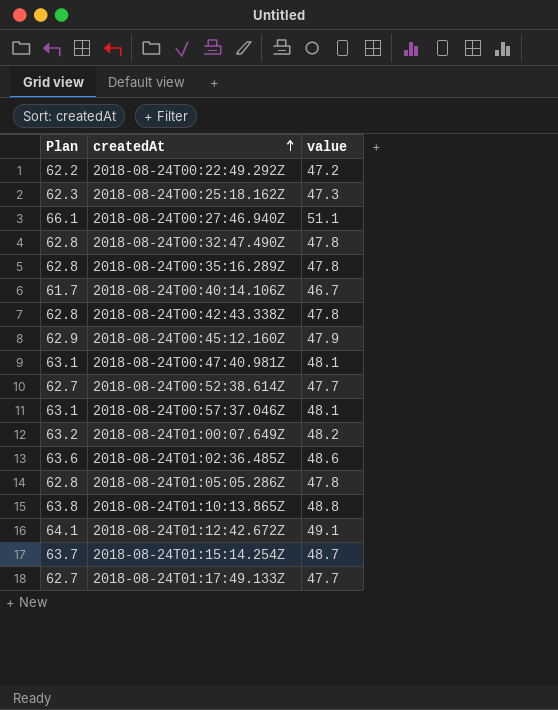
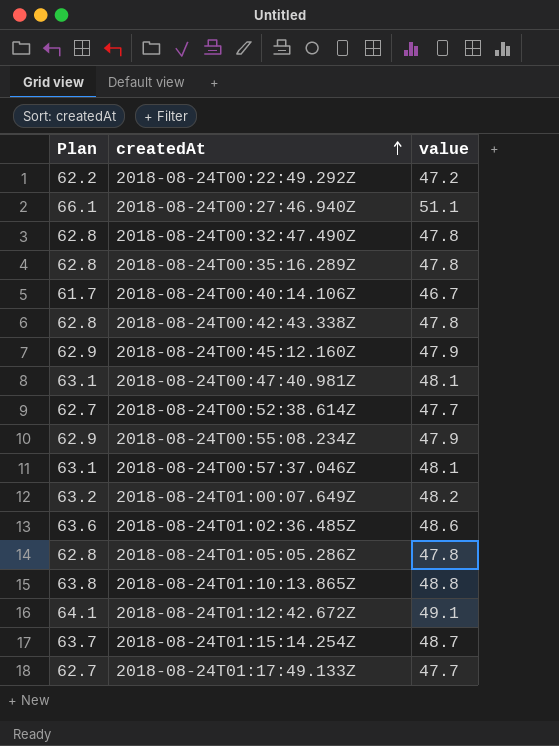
row 2018-08-24T00:25:18.162Z: 62.3 | 47.3 -> none
row 2018-08-24T00:55:08.234Z: none -> 62.9 | 47.9

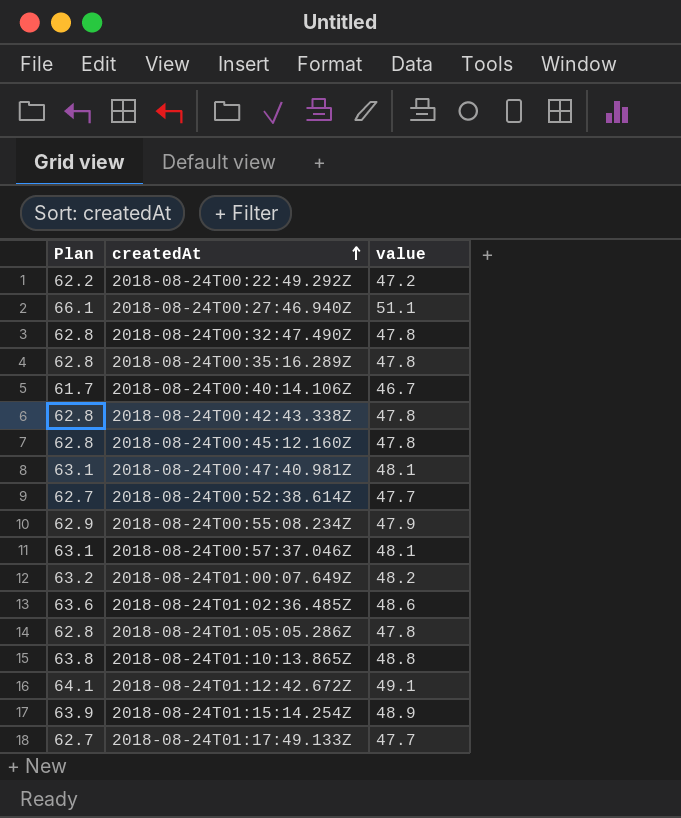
2018-08-24T00:45:12.160Z | Plan: 62.9 -> 62.8
2018-08-24T00:45:12.160Z | value: 47.9 -> 47.8
2018-08-24T01:15:14.254Z | Plan: 63.7 -> 63.9
2018-08-24T01:15:14.254Z | value: 48.7 -> 48.9

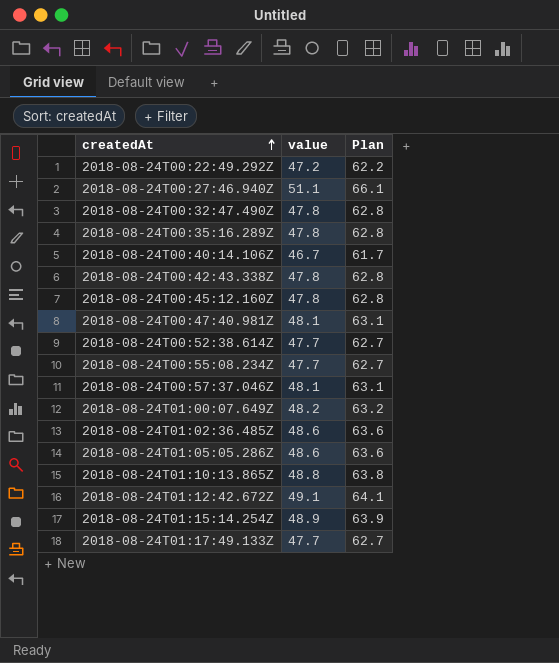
column Plan | position: 1 -> 3
2018-08-24T00:55:08.234Z | value: 47.9 -> 47.7
2018-08-24T00:55:08.234Z | Plan: 62.9 -> 62.7
2018-08-24T01:05:05.286Z | value: 47.8 -> 48.6
2018-08-24T01:05:05.286Z | Plan: 62.8 -> 63.6

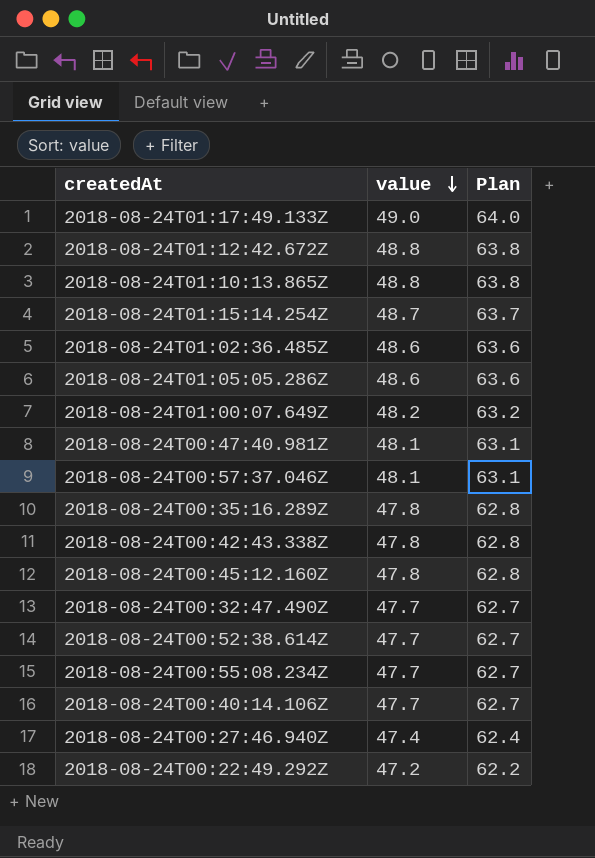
row order: createdAt ascending -> value descending
2018-08-24T01:17:49.133Z | value: 47.7 -> 49.0
2018-08-24T01:17:49.133Z | Plan: 62.7 -> 64.0
2018-08-24T01:12:42.672Z | value: 49.1 -> 48.8
2018-08-24T01:12:42.672Z | Plan: 64.1 -> 63.8
2018-08-24T01:15:14.254Z | value: 48.9 -> 48.7
2018-08-24T01:15:14.254Z | Plan: 63.9 -> 63.7
2018-08-24T00:32:47.490Z | value: 47.8 -> 47.7
2018-08-24T00:32:47.490Z | Plan: 62.8 -> 62.7
2018-08-24T00:40:14.106Z | value: 46.7 -> 47.7
2018-08-24T00:40:14.106Z | Plan: 61.7 -> 62.7
2018-08-24T00:27:46.940Z | value: 51.1 -> 47.4
2018-08-24T00:27:46.940Z | Plan: 66.1 -> 62.4

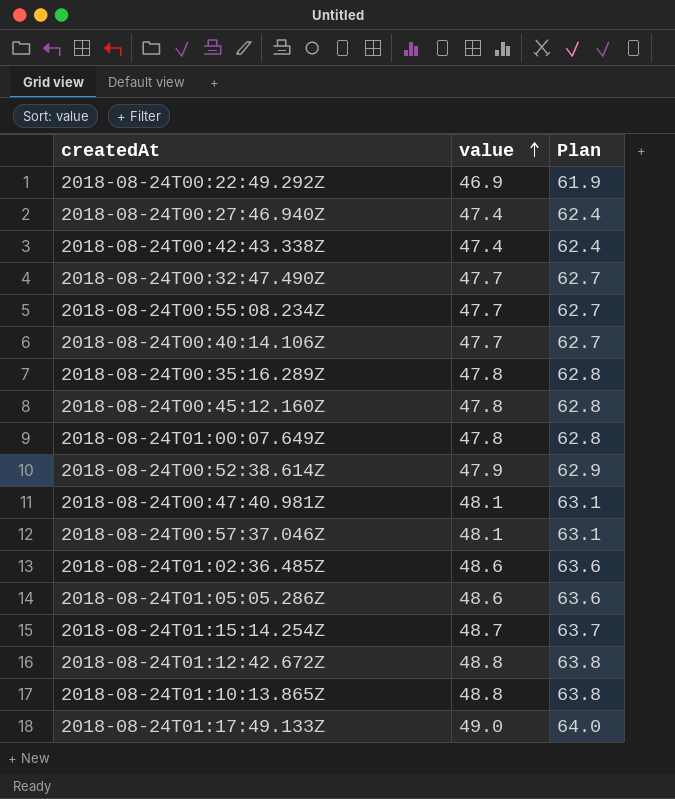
row order: value descending -> value ascending
2018-08-24T00:22:49.292Z | value: 47.2 -> 46.9
2018-08-24T00:22:49.292Z | Plan: 62.2 -> 61.9
2018-08-24T00:42:43.338Z | value: 47.8 -> 47.4
2018-08-24T00:42:43.338Z | Plan: 62.8 -> 62.4
2018-08-24T01:00:07.649Z | value: 48.2 -> 47.8
2018-08-24T01:00:07.649Z | Plan: 63.2 -> 62.8
2018-08-24T00:52:38.614Z | value: 47.7 -> 47.9
2018-08-24T00:52:38.614Z | Plan: 62.7 -> 62.9

